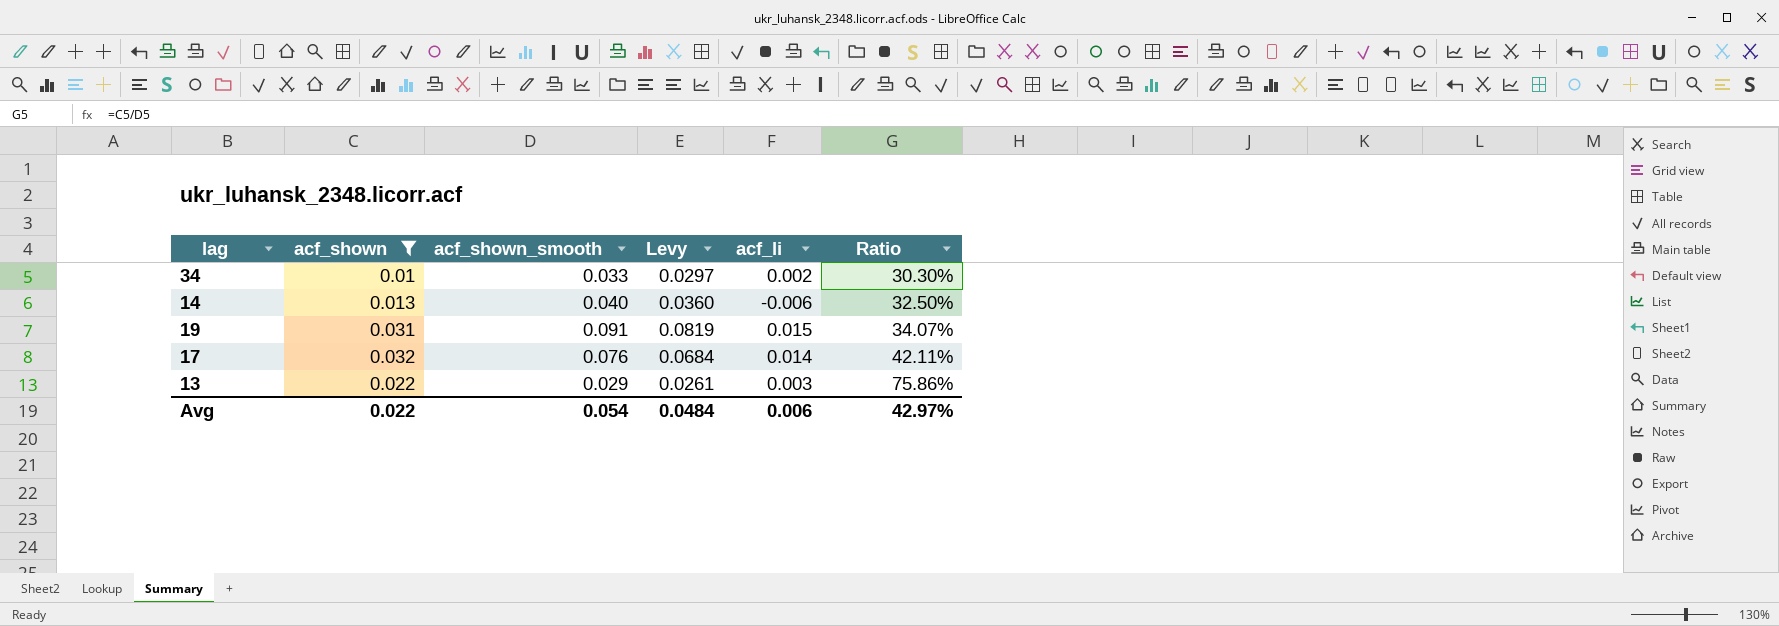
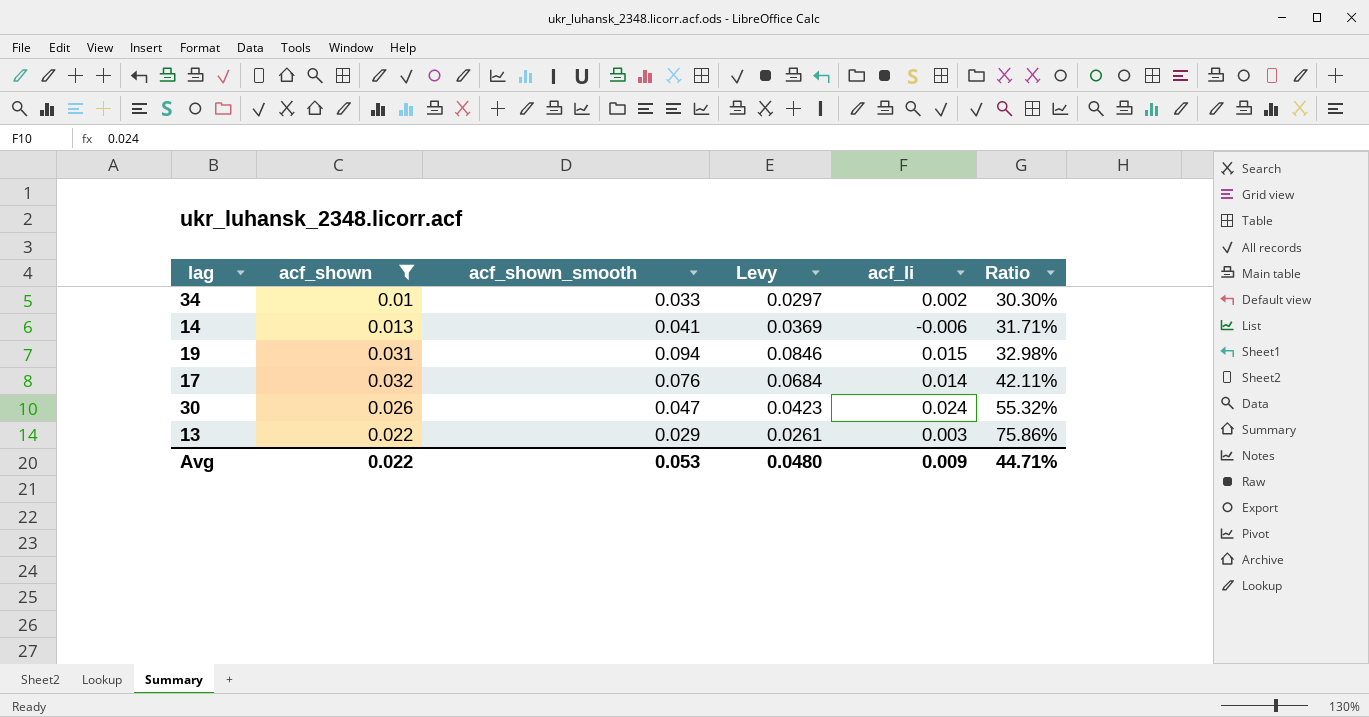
14 | acf_shown_smooth: 0.040 -> 0.041
14 | Levy: 0.0360 -> 0.0369
14 | Ratio: 32.50% -> 31.71%
19 | acf_shown_smooth: 0.091 -> 0.094
19 | Levy: 0.0819 -> 0.0846
19 | Ratio: 34.07% -> 32.98%
row 30: none -> 0.026 | 0.047 | 0.0423 | 0.024 | 55.32%
Avg | acf_shown_smooth: 0.054 -> 0.053
Avg | Levy: 0.0484 -> 0.0480
Avg | acf_li: 0.006 -> 0.009
Avg | Ratio: 42.97% -> 44.71%

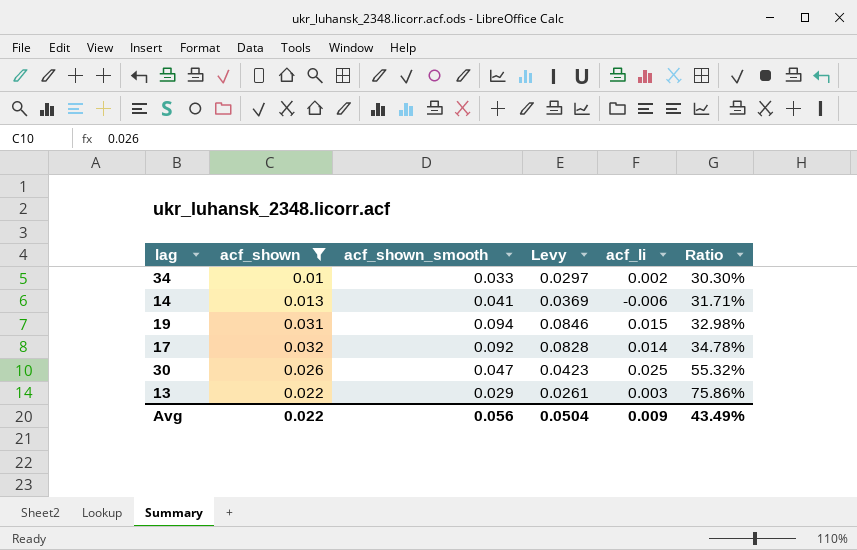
17 | acf_shown_smooth: 0.076 -> 0.092
17 | Levy: 0.0684 -> 0.0828
17 | Ratio: 42.11% -> 34.78%
30 | acf_li: 0.024 -> 0.025
Avg | acf_shown_smooth: 0.053 -> 0.056
Avg | Levy: 0.0480 -> 0.0504
Avg | Ratio: 44.71% -> 43.49%

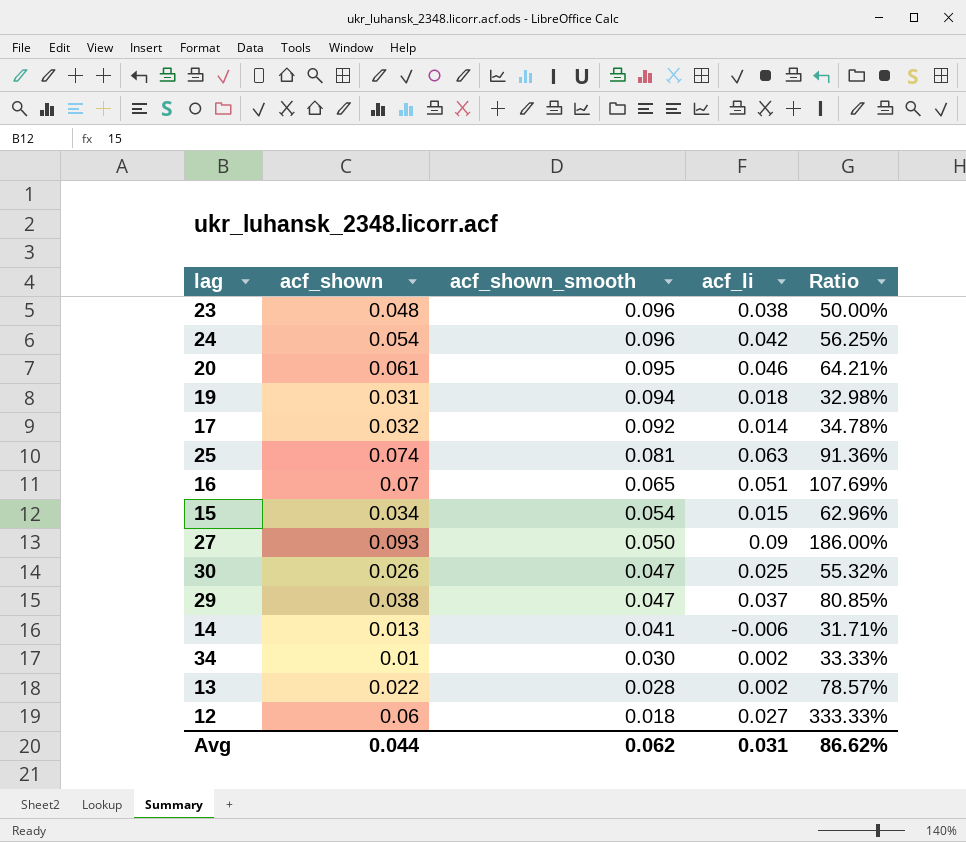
filter: acf_shown <= 0.032 -> none
row order: Ratio ascending -> acf_shown_smooth descending
column Levy | formula: [acf_shown_smooth] * 0.9 -> none
19 | acf_li: 0.015 -> 0.018
34 | acf_shown_smooth: 0.033 -> 0.030
34 | Ratio: 30.30% -> 33.33%
13 | acf_shown_smooth: 0.029 -> 0.028
13 | acf_li: 0.003 -> 0.002
13 | Ratio: 75.86% -> 78.57%
Avg | acf_shown: 0.022 -> 0.044
Avg | acf_shown_smooth: 0.056 -> 0.062
Avg | acf_li: 0.009 -> 0.031
Avg | Ratio: 43.49% -> 86.62%

